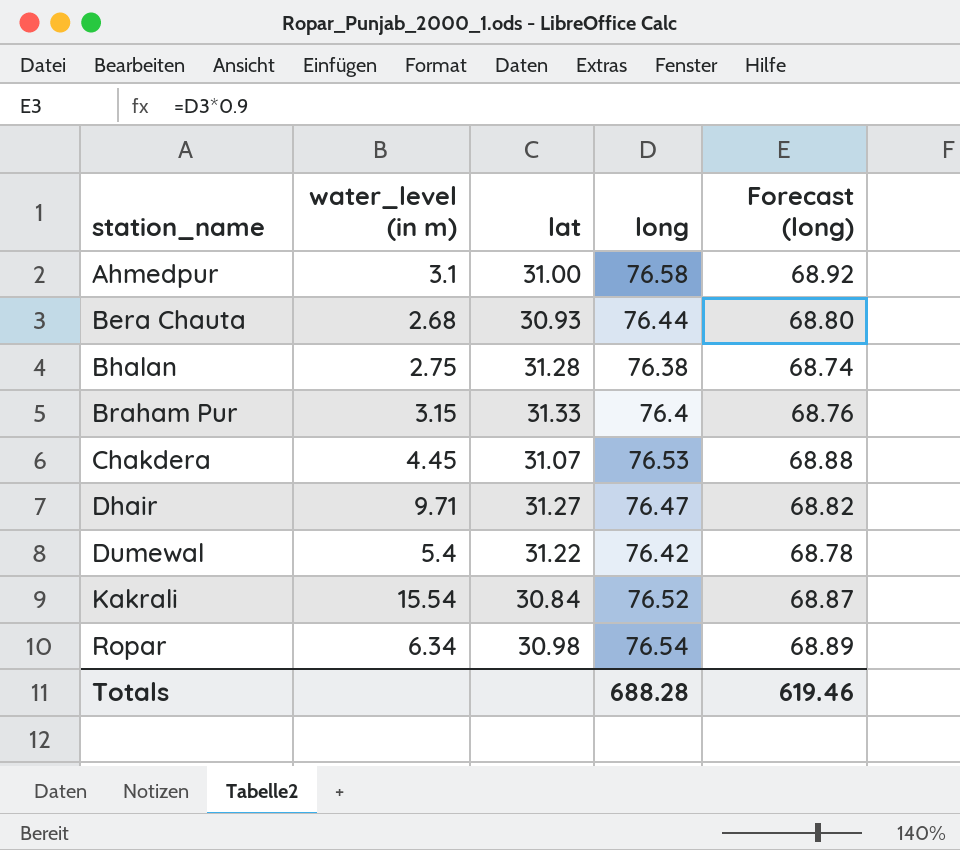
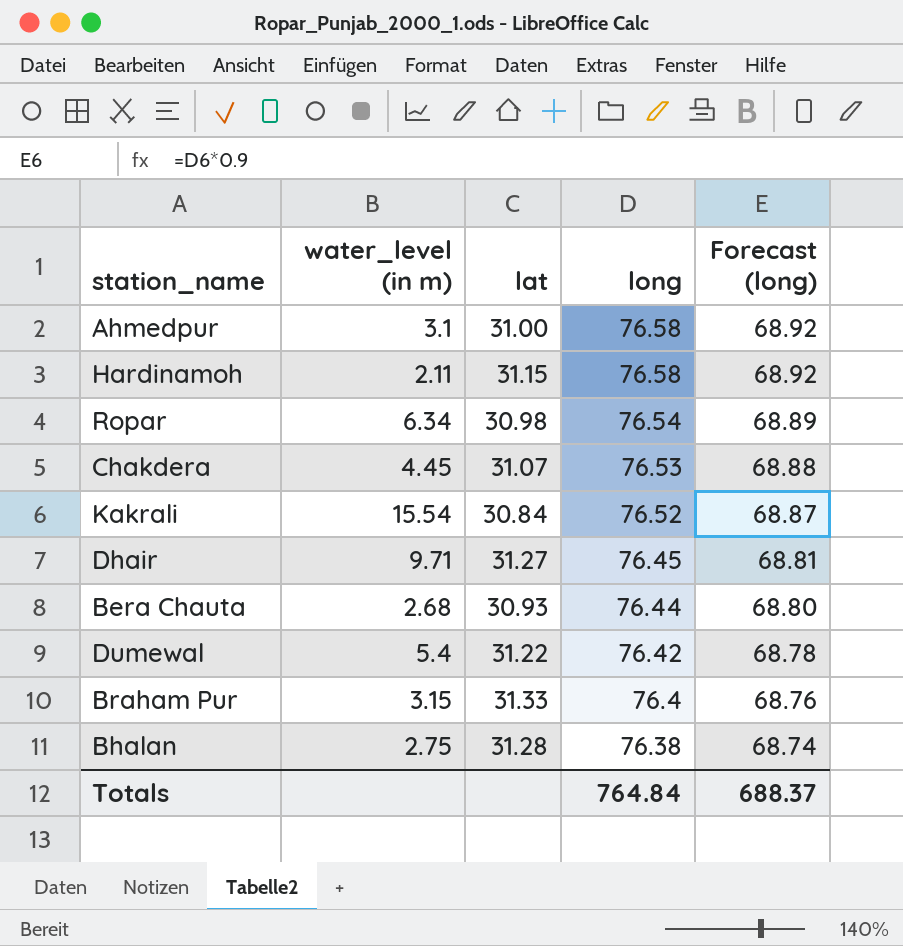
row order: station_name ascending -> long descending
row Hardinamoh: none -> 2.11 | 31.15 | 76.58 | 68.92
Dhair | long: 76.47 -> 76.45
Dhair | Forecast (long): 68.82 -> 68.81
Totals | long: 688.28 -> 764.84
Totals | Forecast (long): 619.46 -> 688.37

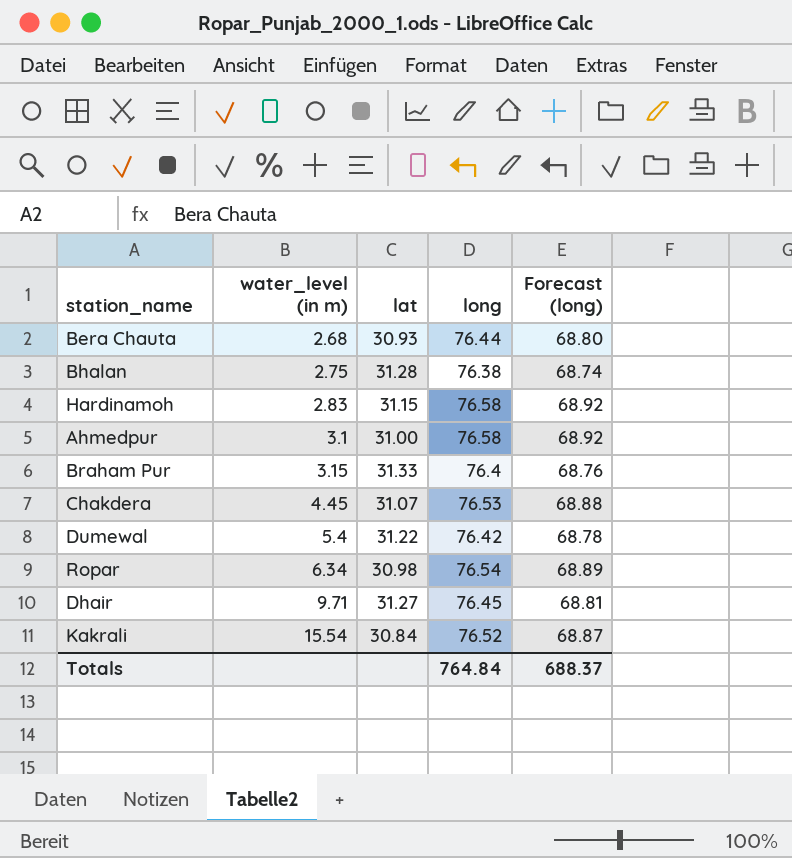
row order: long descending -> water_level (in m) ascending
Hardinamoh | water_level (in m): 2.11 -> 2.83

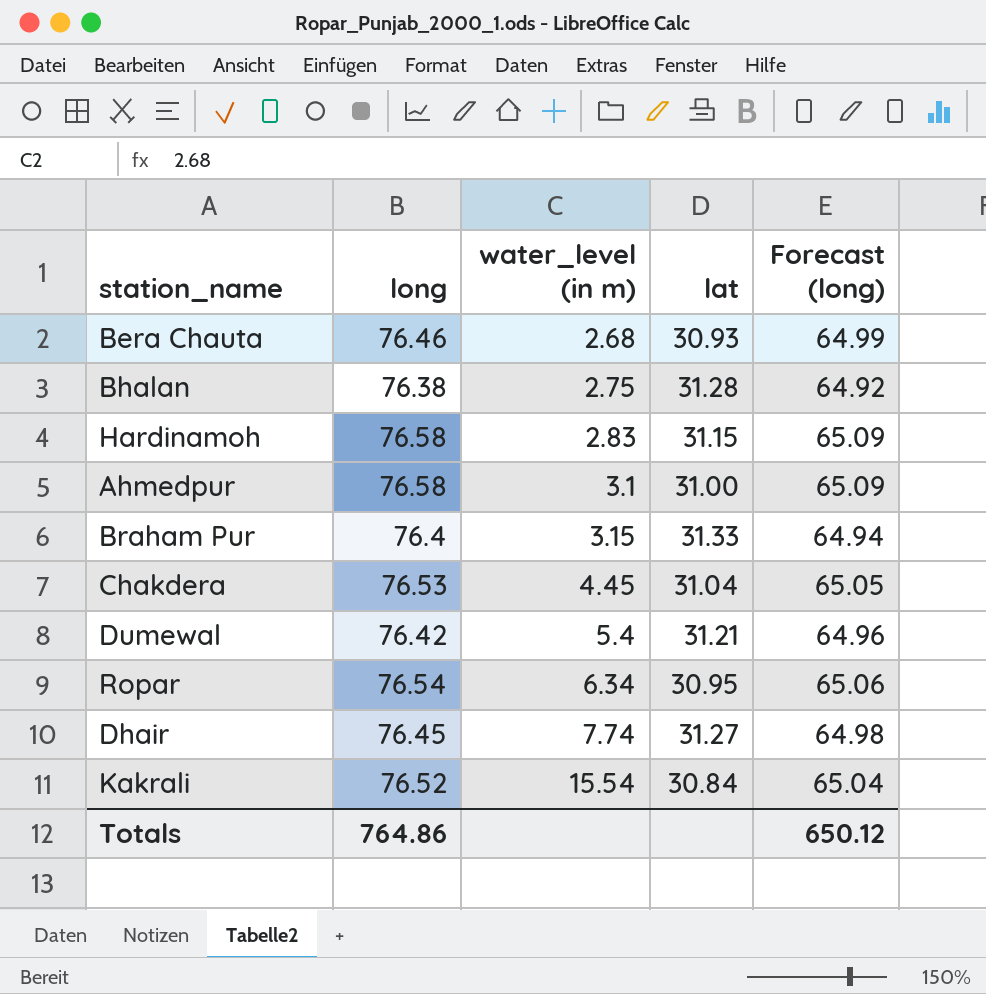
column long | position: 4 -> 2
column Forecast (long) | formula: [long] * 0.9 -> [long] * 0.85
Bera Chauta | long: 76.44 -> 76.46
Chakdera | lat: 31.07 -> 31.04
Dumewal | lat: 31.22 -> 31.21
Ropar | lat: 30.98 -> 30.95
Dhair | water_level (in m): 9.71 -> 7.74
Totals | long: 764.84 -> 764.86
Totals | Forecast (long): 688.37 -> 650.12

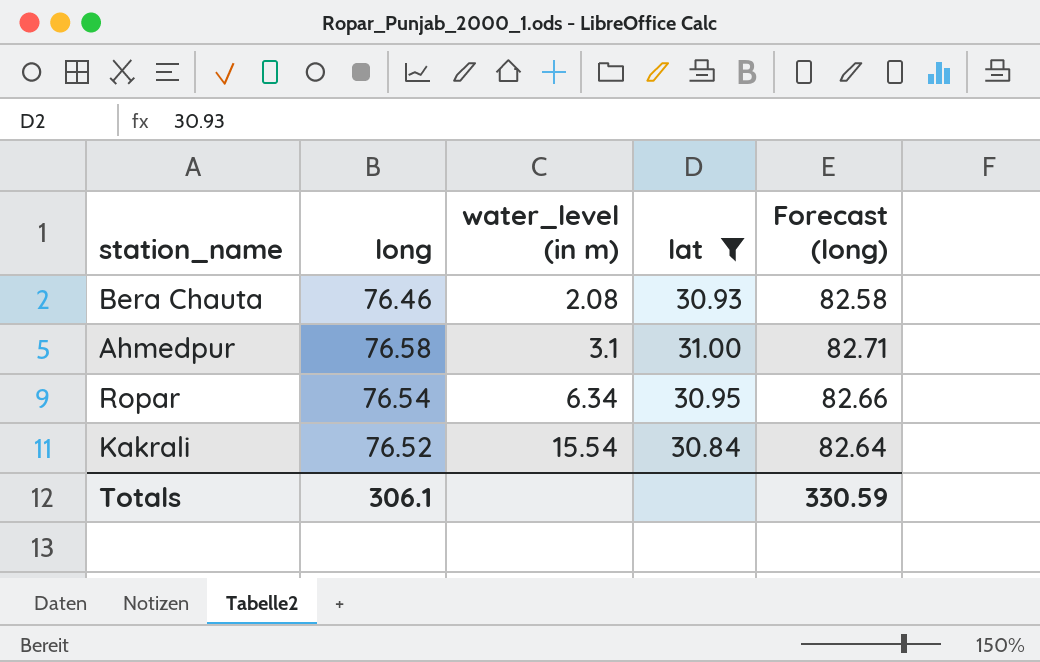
filter: none -> lat <= 31.00
column Forecast (long) | formula: [long] * 0.85 -> [long] * 1.08
Bera Chauta | water_level (in m): 2.68 -> 2.08
Totals | long: 764.86 -> 306.1
Totals | Forecast (long): 650.12 -> 330.59

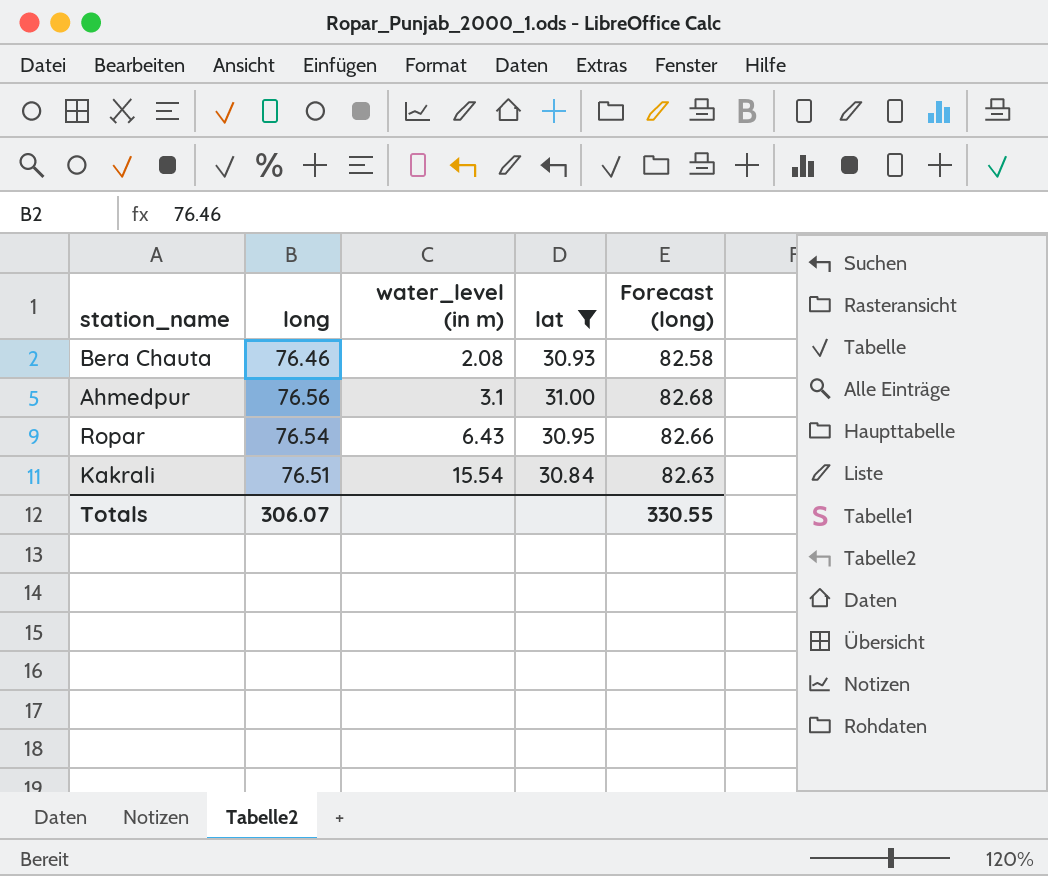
Ahmedpur | long: 76.58 -> 76.56
Ahmedpur | Forecast (long): 82.71 -> 82.68
Ropar | water_level (in m): 6.34 -> 6.43
Kakrali | long: 76.52 -> 76.51
Kakrali | Forecast (long): 82.64 -> 82.63
Totals | long: 306.1 -> 306.07
Totals | Forecast (long): 330.59 -> 330.55

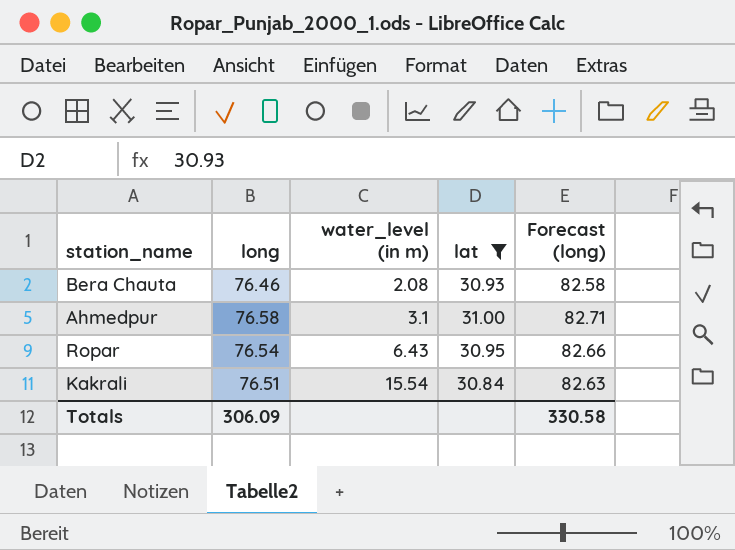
Ahmedpur | long: 76.56 -> 76.58
Ahmedpur | Forecast (long): 82.68 -> 82.71
Totals | long: 306.07 -> 306.09
Totals | Forecast (long): 330.55 -> 330.58

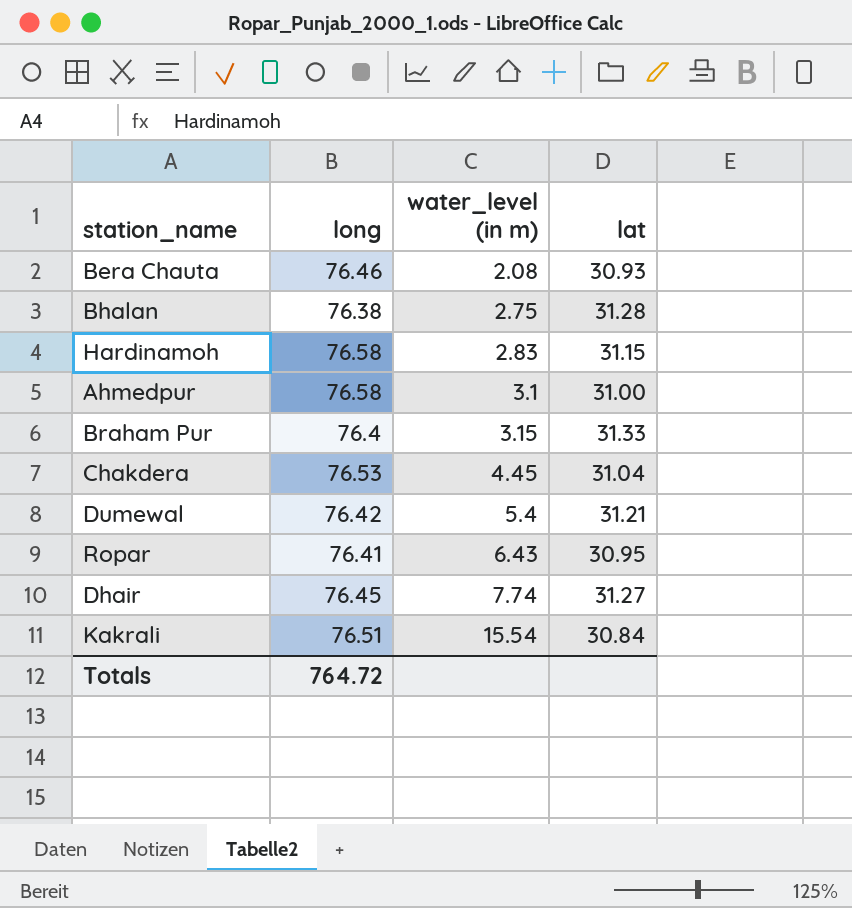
filter: lat <= 31.00 -> none
column Forecast (long) | formula: [long] * 1.08 -> none
Ropar | long: 76.54 -> 76.41
Totals | long: 306.09 -> 764.72

